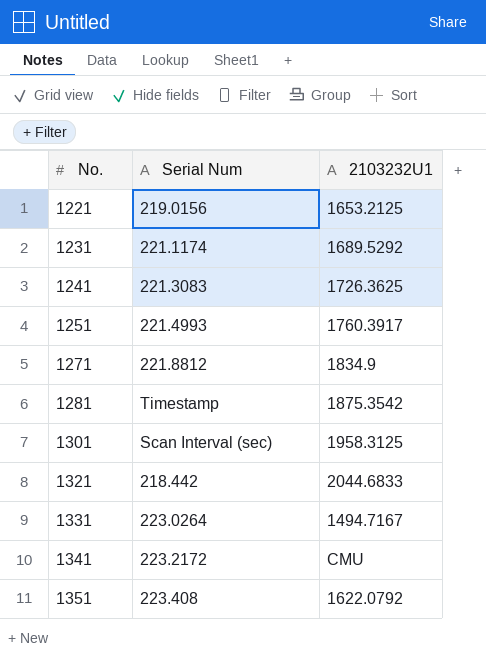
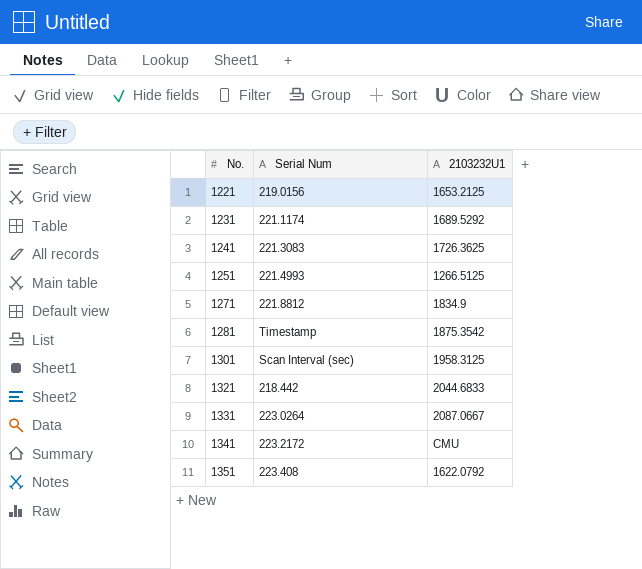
1251 | 2103232U1: 1760.3917 -> 1266.5125
1331 | 2103232U1: 1494.7167 -> 2087.0667

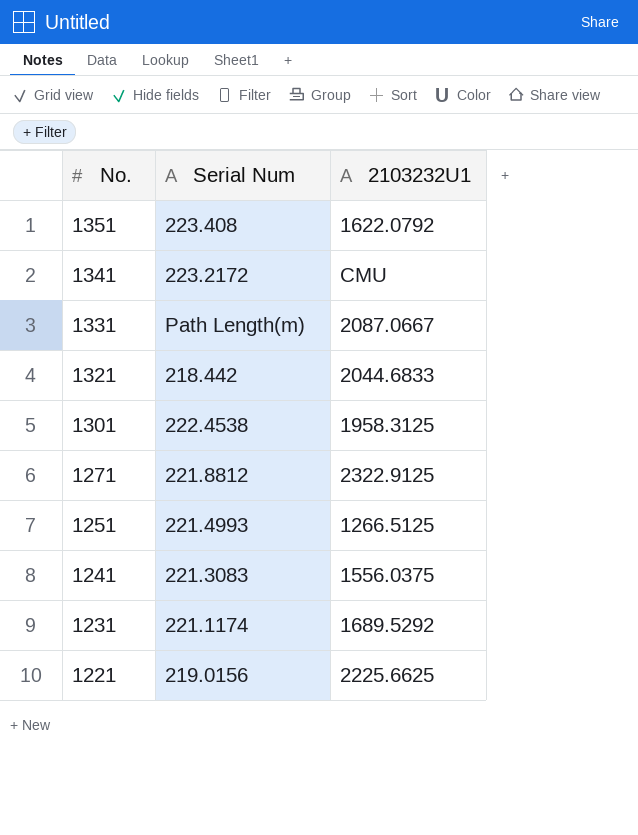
row order: No. ascending -> No. descending
row 1281: Timestamp | 1875.3542 -> none
1331 | Serial Num: 223.0264 -> Path Length(m)
1301 | Serial Num: Scan Interval (sec) -> 222.4538
1271 | 2103232U1: 1834.9 -> 2322.9125
1241 | 2103232U1: 1726.3625 -> 1556.0375
1221 | 2103232U1: 1653.2125 -> 2225.6625

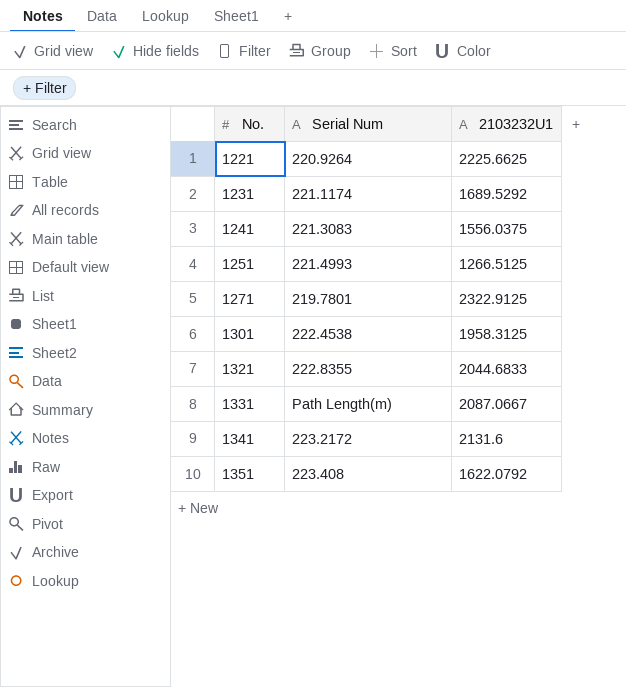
row order: No. descending -> No. ascending
1221 | Serial Num: 219.0156 -> 220.9264
1271 | Serial Num: 221.8812 -> 219.7801
1321 | Serial Num: 218.442 -> 222.8355
1341 | 2103232U1: CMU -> 2131.6

